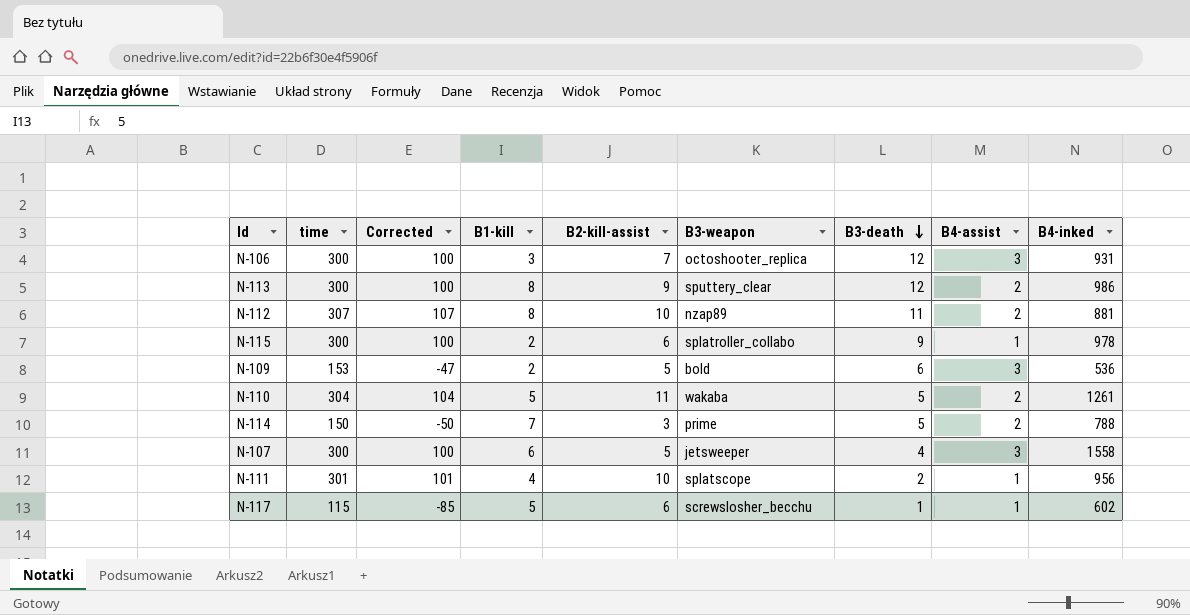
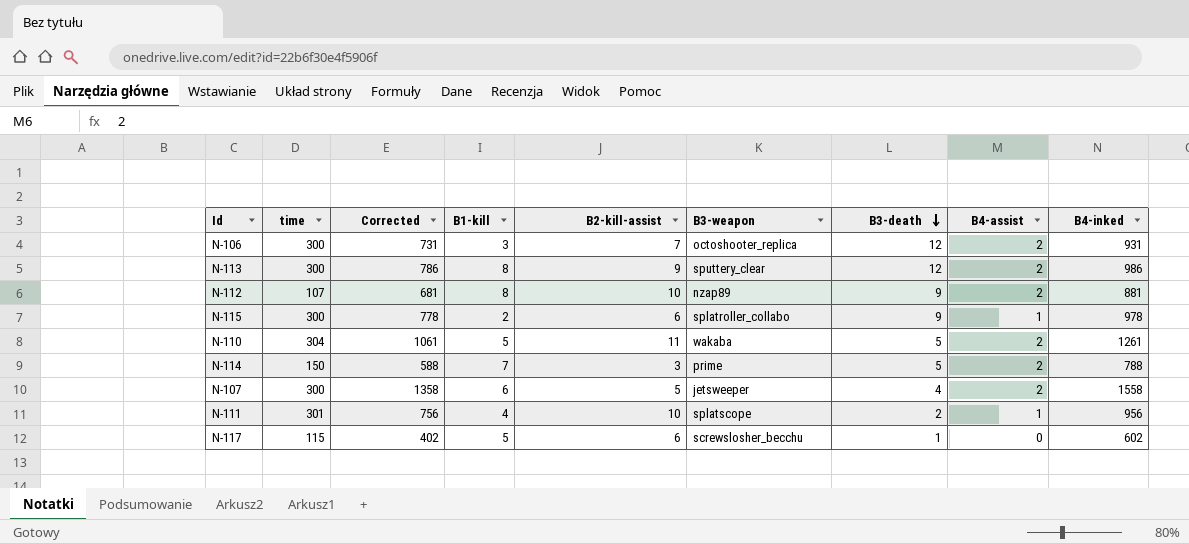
column Corrected | formula: [time] - 200 -> [B4-inked] - 200
row N-109: 153 | -47 | 2 | 5 | bold | 6 | 3 | 536 -> none
N-106 | B4-assist: 3 -> 2
N-112 | time: 307 -> 107
N-112 | B3-death: 11 -> 9
N-107 | B4-assist: 3 -> 2
N-117 | B4-assist: 1 -> 0

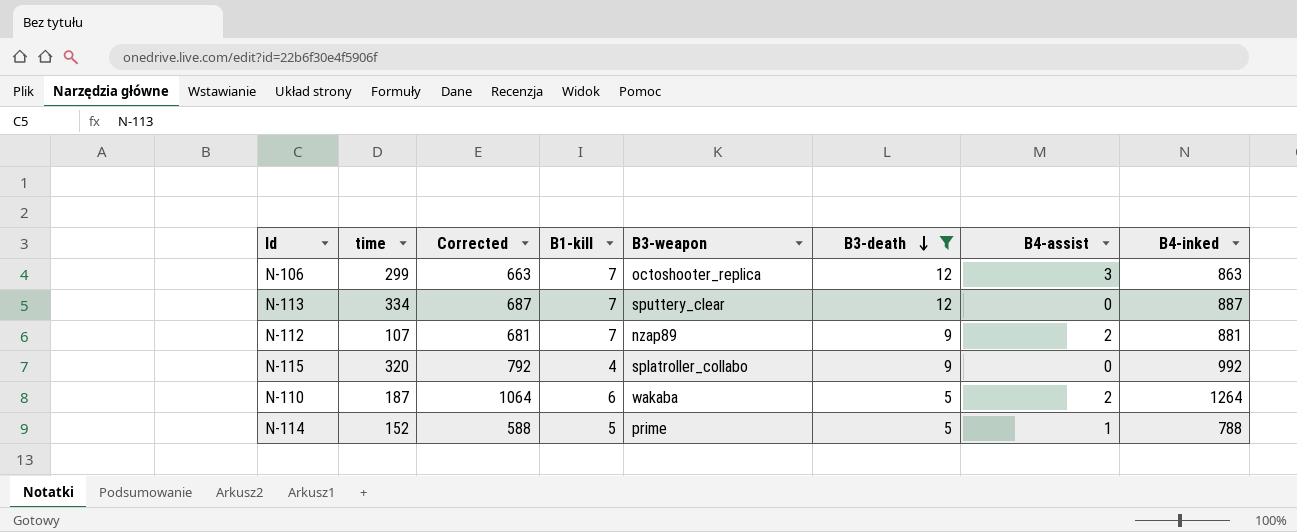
filter: none -> B3-death >= 5
column B2-kill-assist | position: 5 -> none
N-106 | time: 300 -> 299
N-106 | Corrected: 731 -> 663
N-106 | B1-kill: 3 -> 7
N-106 | B4-assist: 2 -> 3
N-106 | B4-inked: 931 -> 863
N-113 | time: 300 -> 334
N-113 | Corrected: 786 -> 687
N-113 | B1-kill: 8 -> 7
N-113 | B4-assist: 2 -> 0
N-113 | B4-inked: 986 -> 887
N-112 | B1-kill: 8 -> 7
N-115 | time: 300 -> 320
N-115 | Corrected: 778 -> 792
N-115 | B1-kill: 2 -> 4
N-115 | B4-assist: 1 -> 0
N-115 | B4-inked: 978 -> 992
N-110 | time: 304 -> 187
N-110 | Corrected: 1061 -> 1064
N-110 | B1-kill: 5 -> 6
N-110 | B4-inked: 1261 -> 1264
N-114 | time: 150 -> 152
N-114 | B1-kill: 7 -> 5
N-114 | B4-assist: 2 -> 1

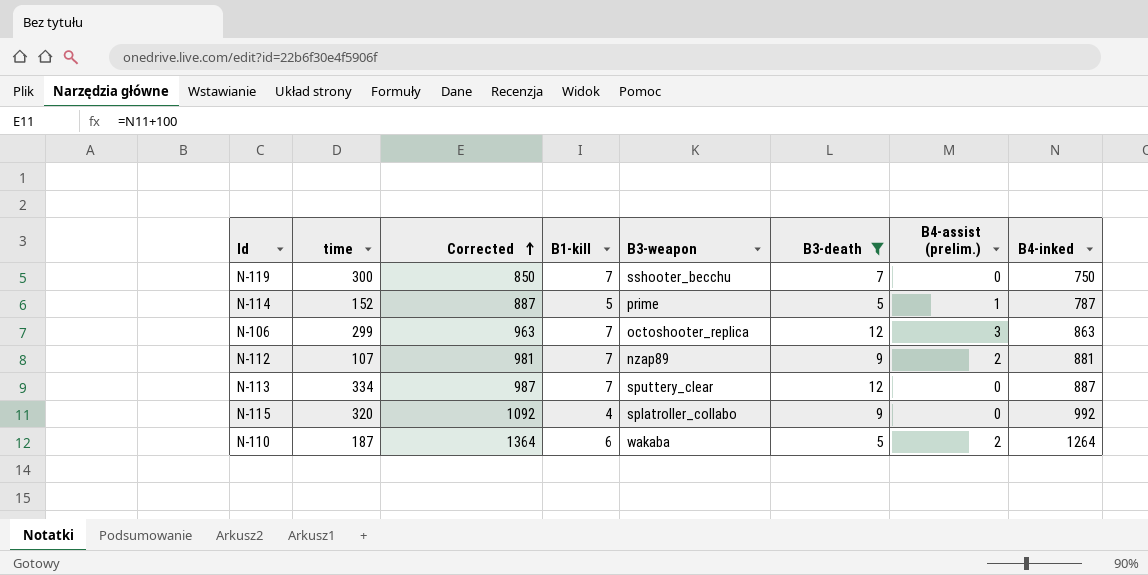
row order: B3-death descending -> Corrected ascending
column Corrected | formula: [B4-inked] - 200 -> [B4-inked] + 100
column name: B4-assist -> B4-assist (prelim.)
row N-119: none -> 300 | 850 | 7 | sshooter_becchu | 7 | 0 | 750
N-114 | B4-inked: 788 -> 787

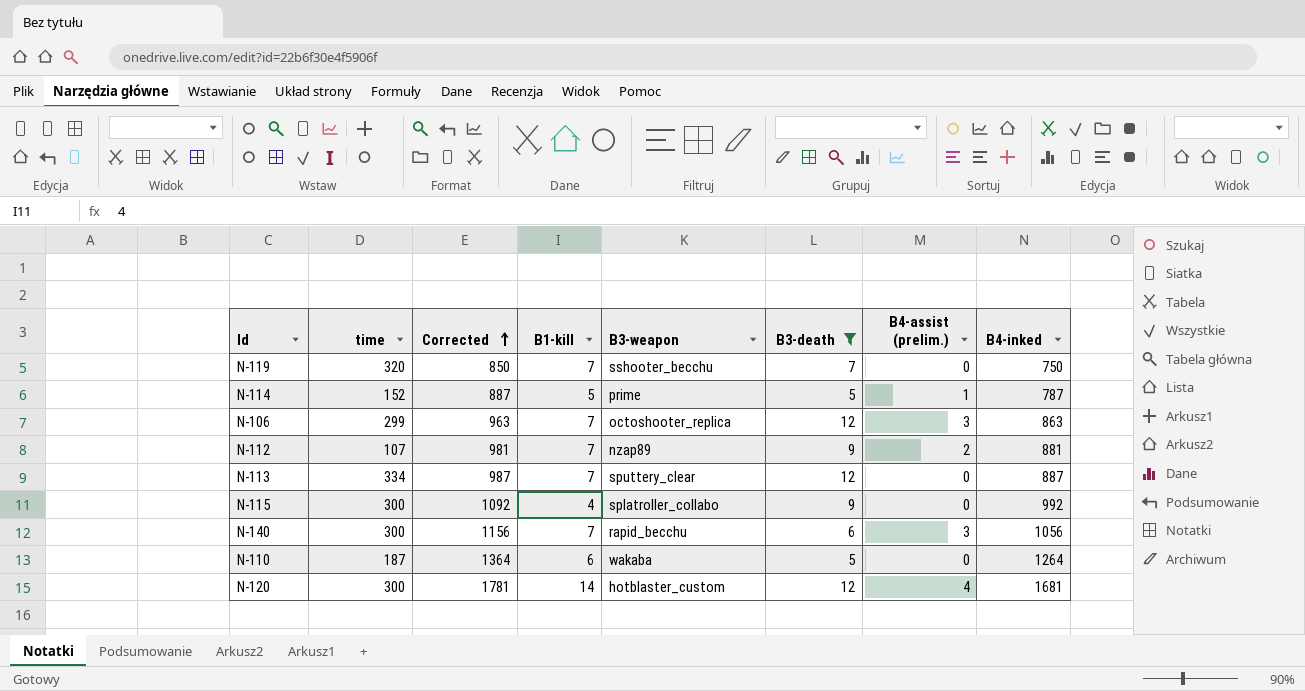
N-119 | time: 300 -> 320
N-115 | time: 320 -> 300
row N-140: none -> 300 | 1156 | 7 | rapid_becchu | 6 | 3 | 1056
N-110 | B4-assist (prelim.): 2 -> 0
row N-120: none -> 300 | 1781 | 14 | hotblaster_custom | 12 | 4 | 1681

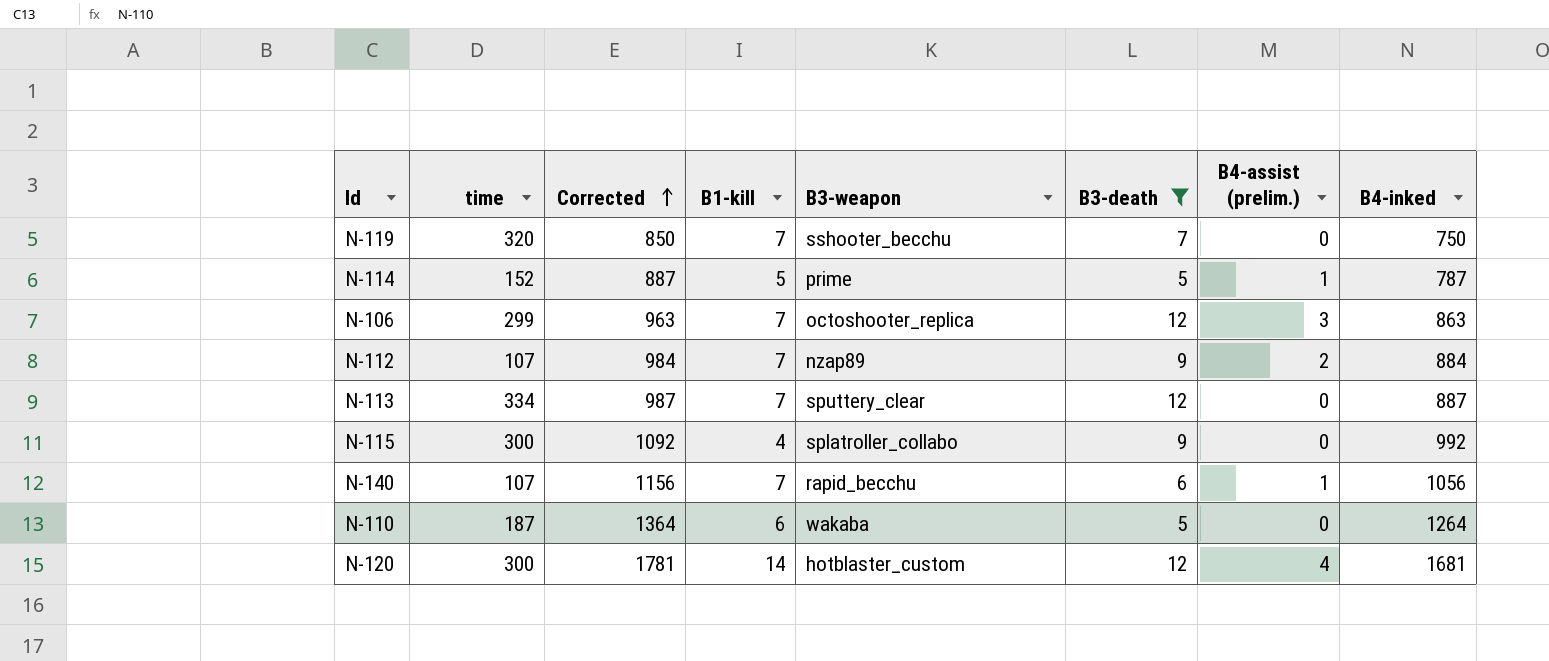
N-112 | Corrected: 981 -> 984
N-112 | B4-inked: 881 -> 884
N-140 | time: 300 -> 107
N-140 | B4-assist (prelim.): 3 -> 1

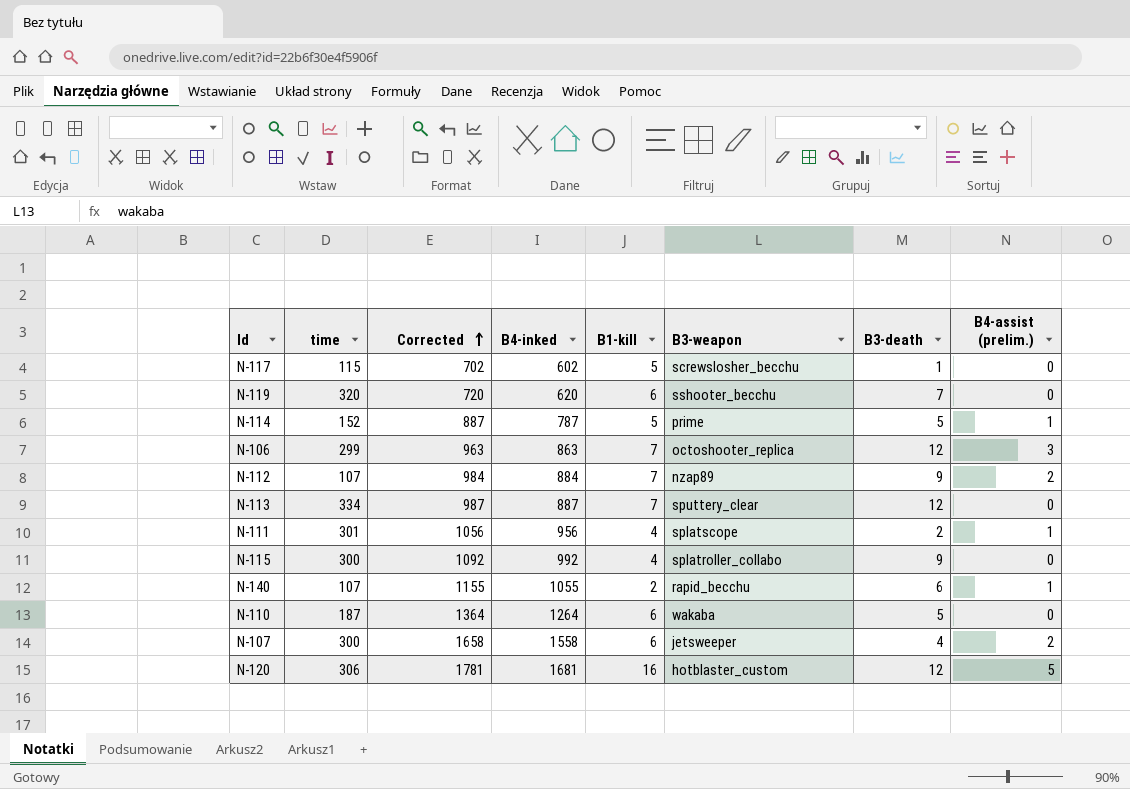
filter: B3-death >= 5 -> none
column B4-inked | position: 8 -> 4
N-119 | Corrected: 850 -> 720
N-119 | B4-inked: 750 -> 620
N-119 | B1-kill: 7 -> 6
N-140 | Corrected: 1156 -> 1155
N-140 | B4-inked: 1056 -> 1055
N-140 | B1-kill: 7 -> 2
N-120 | time: 300 -> 306
N-120 | B1-kill: 14 -> 16
N-120 | B4-assist (prelim.): 4 -> 5

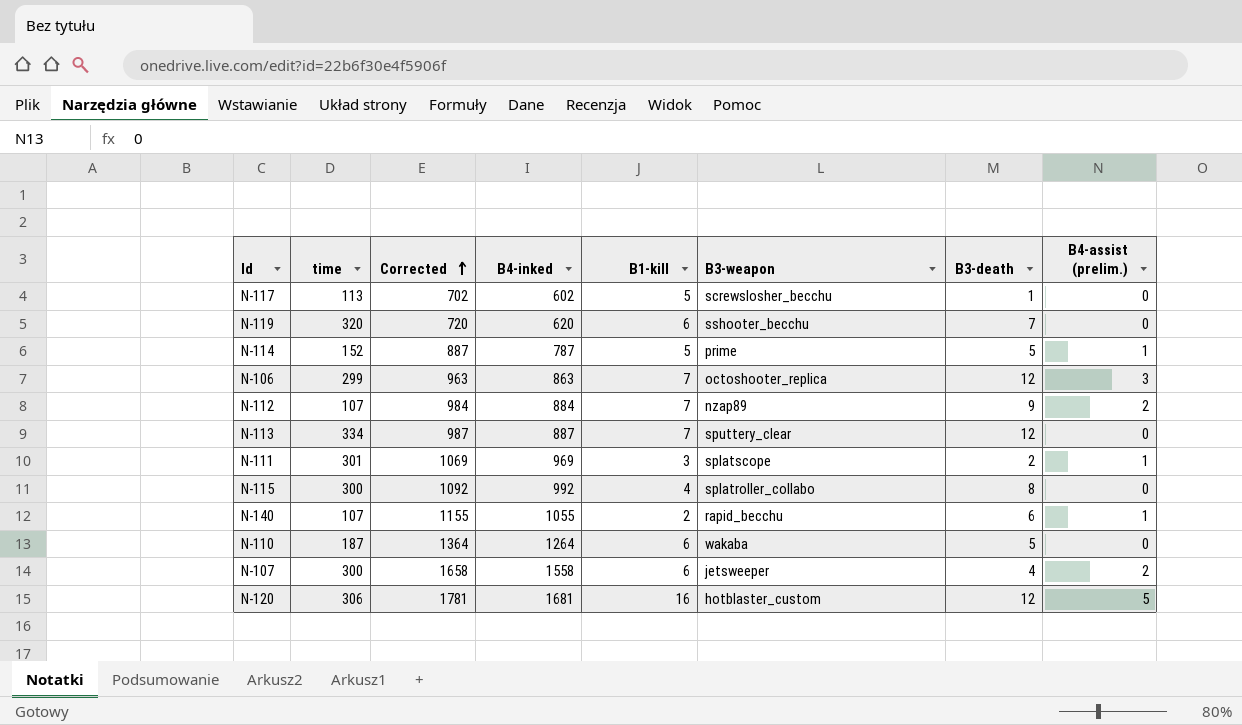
N-117 | time: 115 -> 113
N-111 | Corrected: 1056 -> 1069
N-111 | B4-inked: 956 -> 969
N-111 | B1-kill: 4 -> 3
N-115 | B3-death: 9 -> 8

